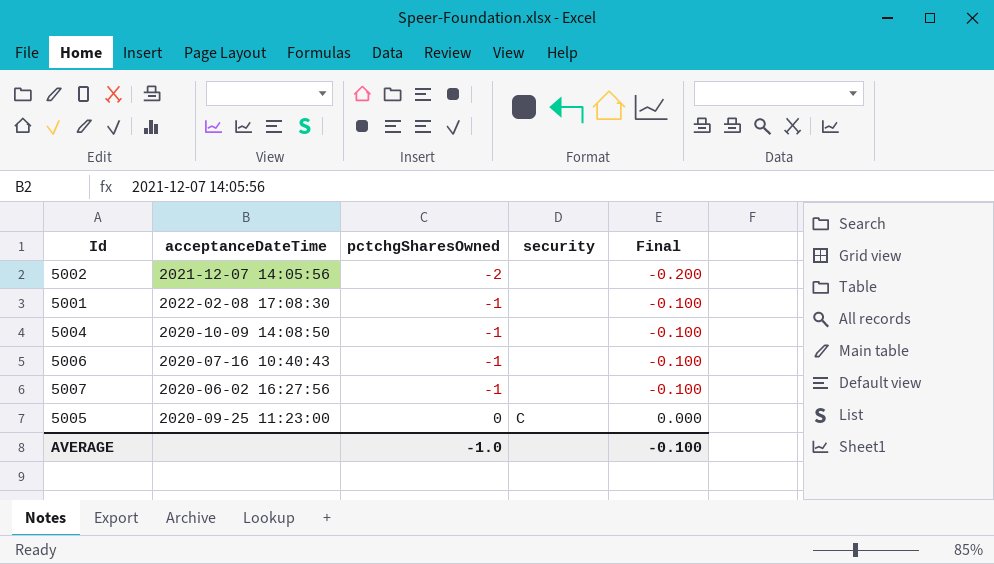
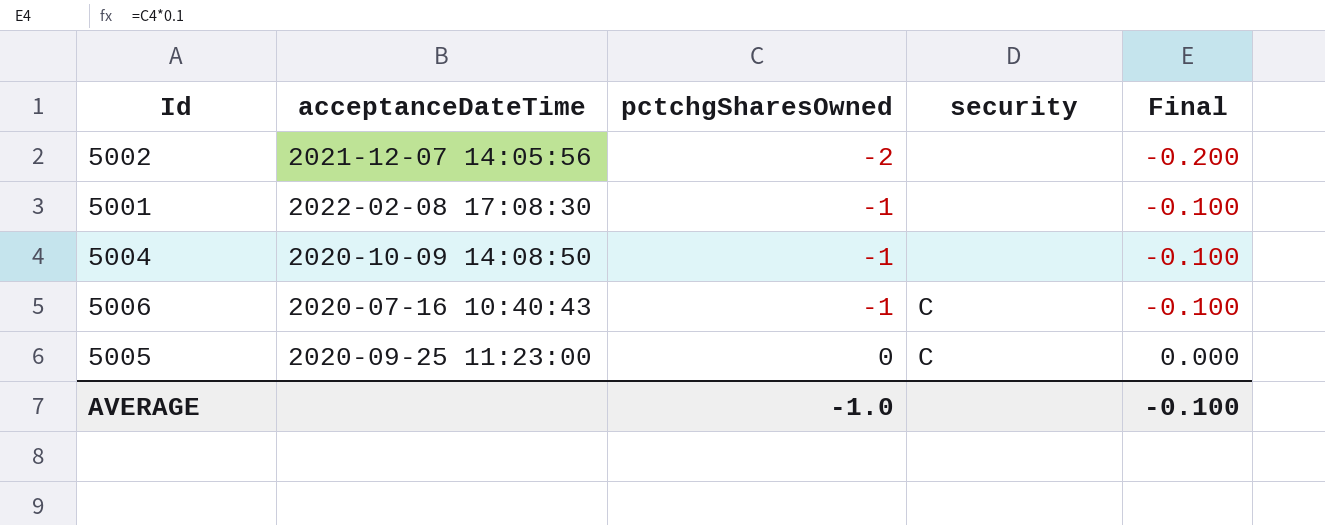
row 5007: 2020-06-02 16:27:56 | -1 | none | -0.100 -> none
5006 | security: none -> C

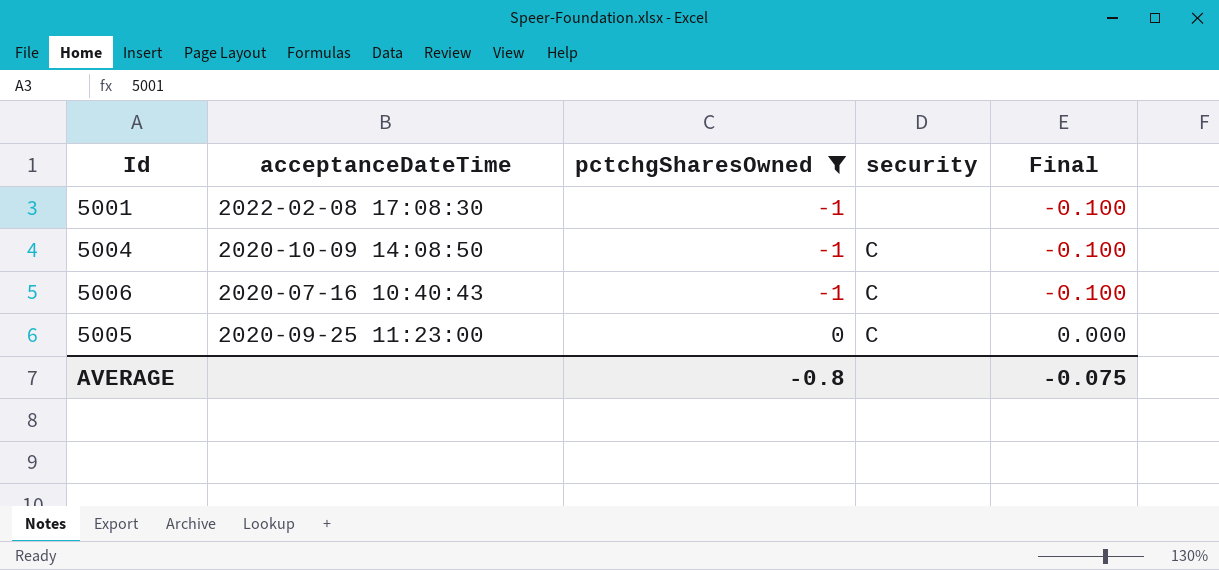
filter: none -> pctchgSharesOwned != -2
5004 | security: none -> C
AVERAGE | pctchgSharesOwned: -1.0 -> -0.8
AVERAGE | Final: -0.100 -> -0.075

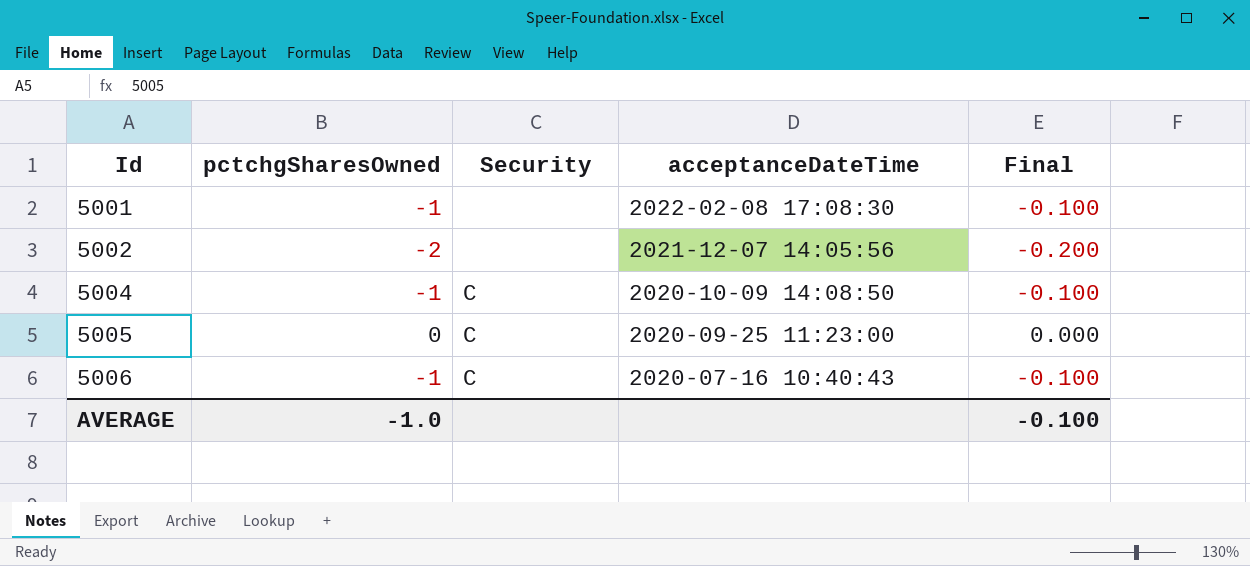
filter: pctchgSharesOwned != -2 -> none
row order: pctchgSharesOwned ascending -> Id ascending
column name: security -> Security
column acceptanceDateTime | position: 2 -> 4
AVERAGE | pctchgSharesOwned: -0.8 -> -1.0
AVERAGE | Final: -0.075 -> -0.100

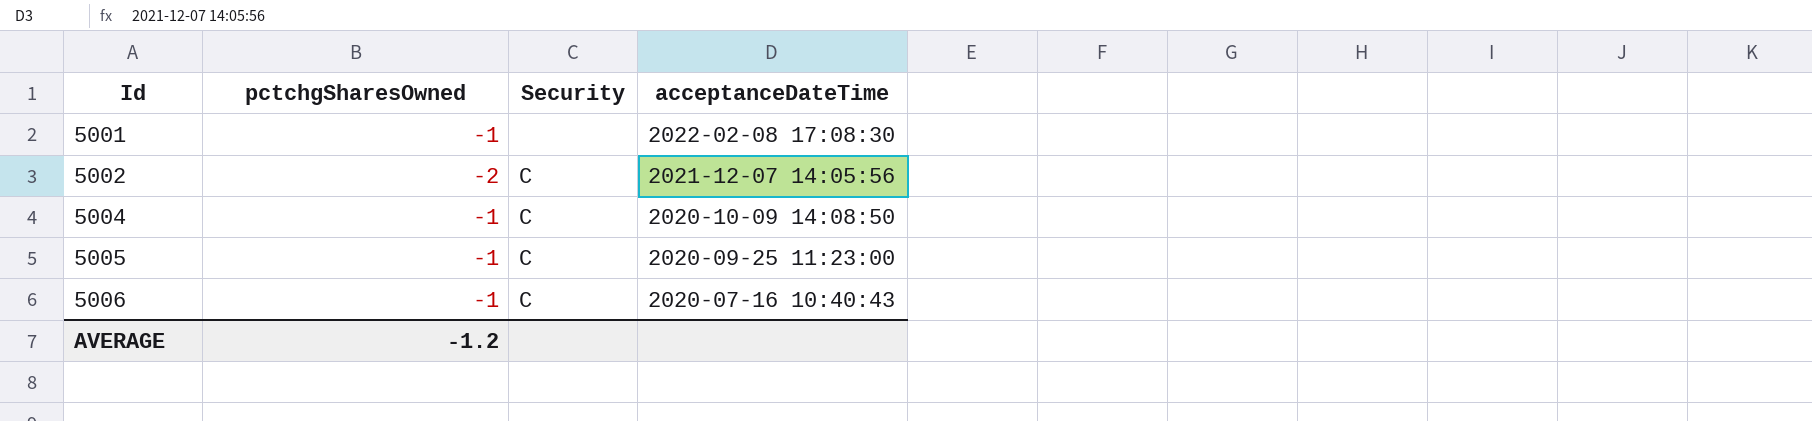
column Final | formula: [pctchgSharesOwned] * 0.1 -> none
5002 | Security: none -> C
5005 | pctchgSharesOwned: 0 -> -1
AVERAGE | pctchgSharesOwned: -1.0 -> -1.2

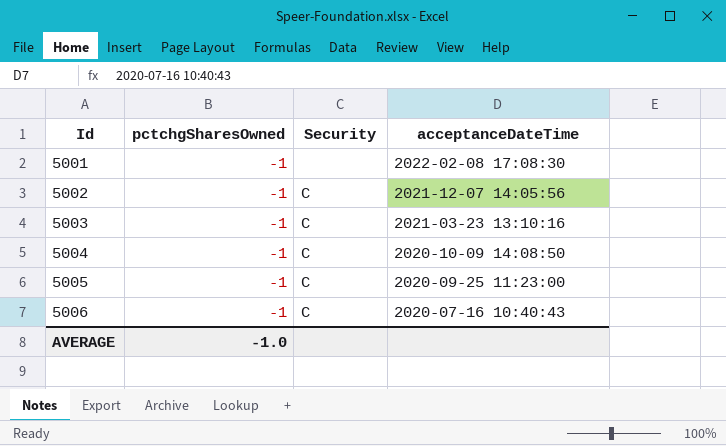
5002 | pctchgSharesOwned: -2 -> -1
row 5003: none -> -1 | C | 2021-03-23 13:10:16
AVERAGE | pctchgSharesOwned: -1.2 -> -1.0

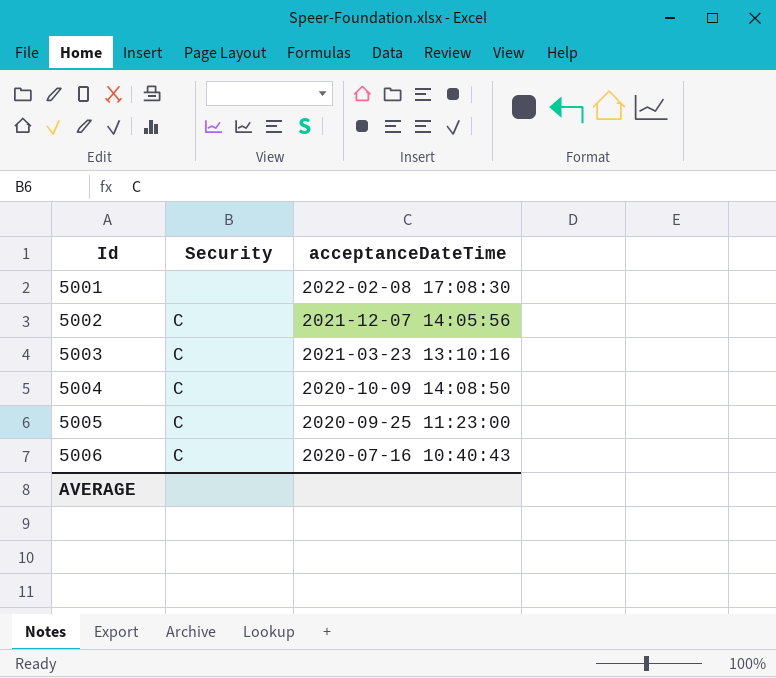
column pctchgSharesOwned | position: 2 -> none

